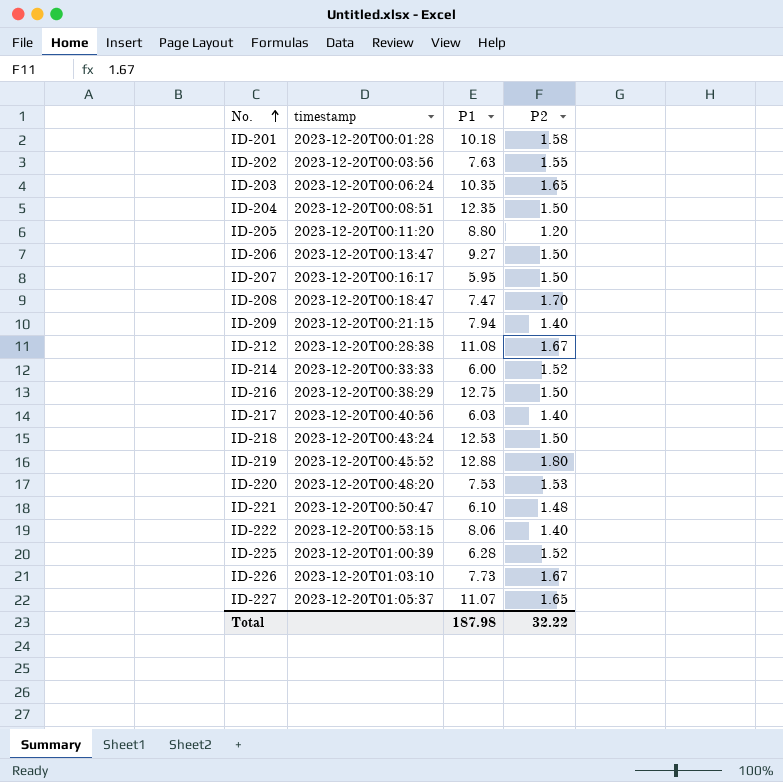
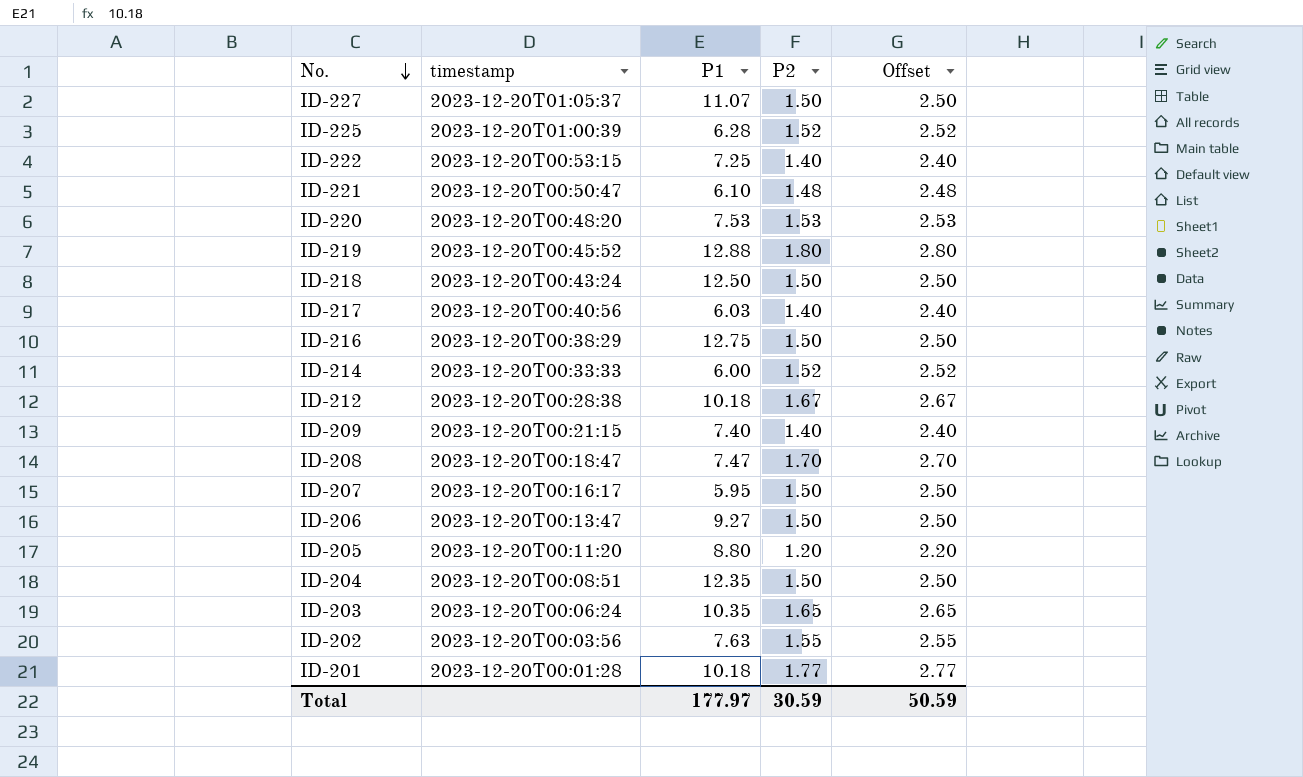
row order: No. ascending -> No. descending
column Offset | formula: none -> [P2] + 1
row ID-226: 2023-12-20T01:03:10 | 7.73 | 1.67 -> none
ID-227 | P2: 1.65 -> 1.50
ID-222 | P1: 8.06 -> 7.25
ID-218 | P1: 12.53 -> 12.50
ID-212 | P1: 11.08 -> 10.18
ID-209 | P1: 7.94 -> 7.40
ID-201 | P2: 1.58 -> 1.77
Total | P1: 187.98 -> 177.97
Total | P2: 32.22 -> 30.59

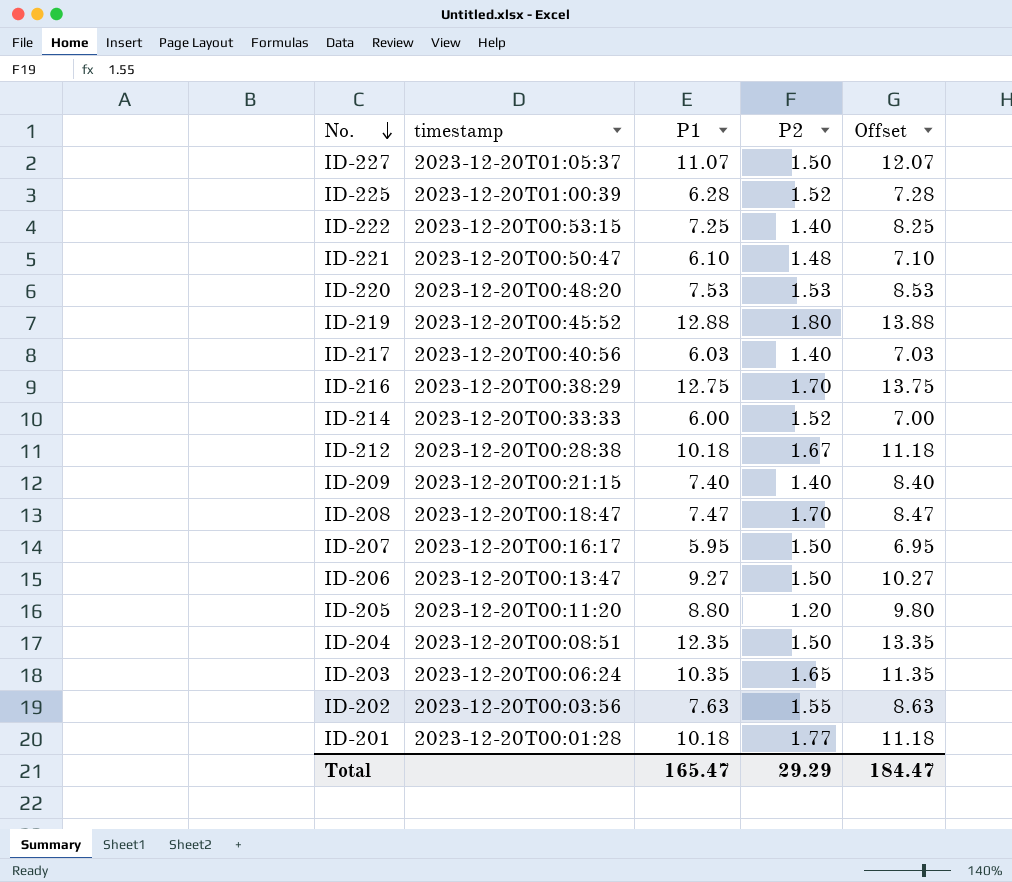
column Offset | formula: [P2] + 1 -> [P1] + 1
row ID-218: 2023-12-20T00:43:24 | 12.50 | 1.50 | 2.50 -> none
ID-216 | P2: 1.50 -> 1.70
Total | P1: 177.97 -> 165.47
Total | P2: 30.59 -> 29.29
Total | Offset: 50.59 -> 184.47

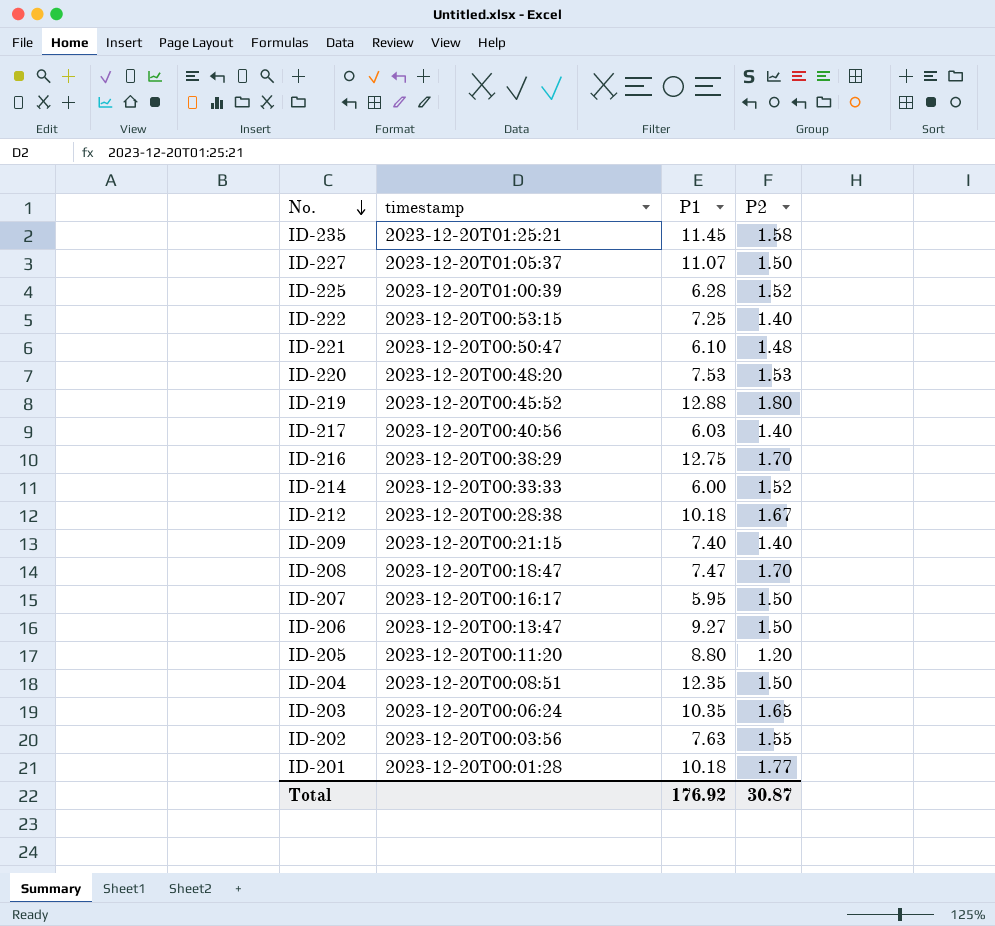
column Offset | formula: [P1] + 1 -> none
row ID-235: none -> 2023-12-20T01:25:21 | 11.45 | 1.58
Total | P1: 165.47 -> 176.92
Total | P2: 29.29 -> 30.87

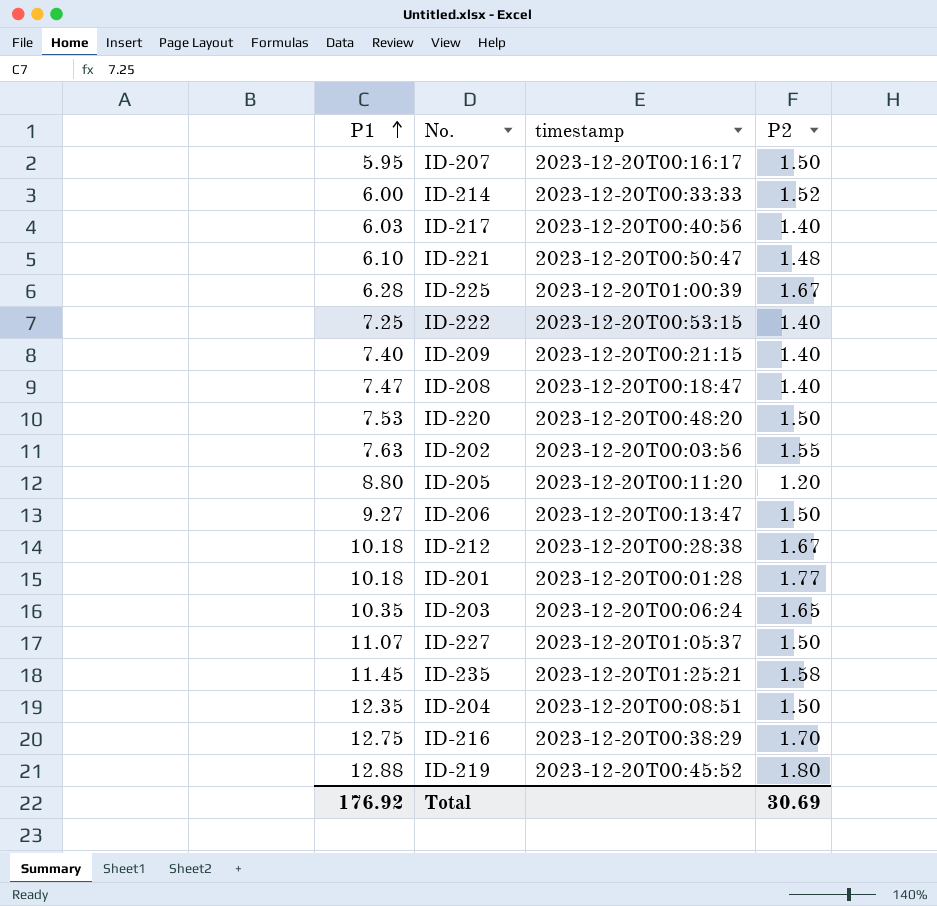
row order: No. descending -> P1 ascending
column P1 | position: 3 -> 1
ID-225 | P2: 1.52 -> 1.67
ID-208 | P2: 1.70 -> 1.40
ID-220 | P2: 1.53 -> 1.50
Total | P2: 30.87 -> 30.69

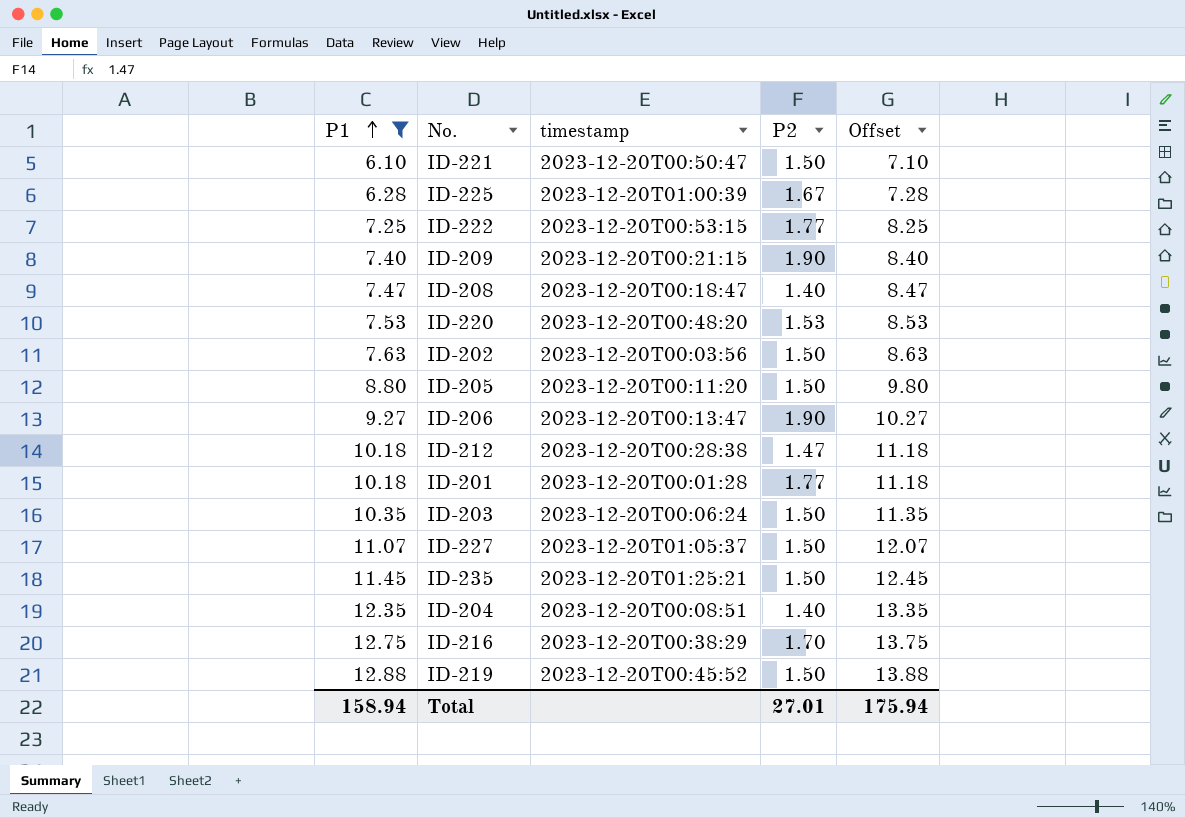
filter: none -> P1 >= 6.10
column Offset | formula: none -> [P1] + 1
ID-221 | P2: 1.48 -> 1.50
ID-222 | P2: 1.40 -> 1.77
ID-209 | P2: 1.40 -> 1.90
ID-220 | P2: 1.50 -> 1.53
ID-202 | P2: 1.55 -> 1.50
ID-205 | P2: 1.20 -> 1.50
ID-206 | P2: 1.50 -> 1.90
ID-212 | P2: 1.67 -> 1.47
ID-203 | P2: 1.65 -> 1.50
ID-235 | P2: 1.58 -> 1.50
ID-204 | P2: 1.50 -> 1.40
ID-219 | P2: 1.80 -> 1.50
Total | P1: 176.92 -> 158.94
Total | P2: 30.69 -> 27.01

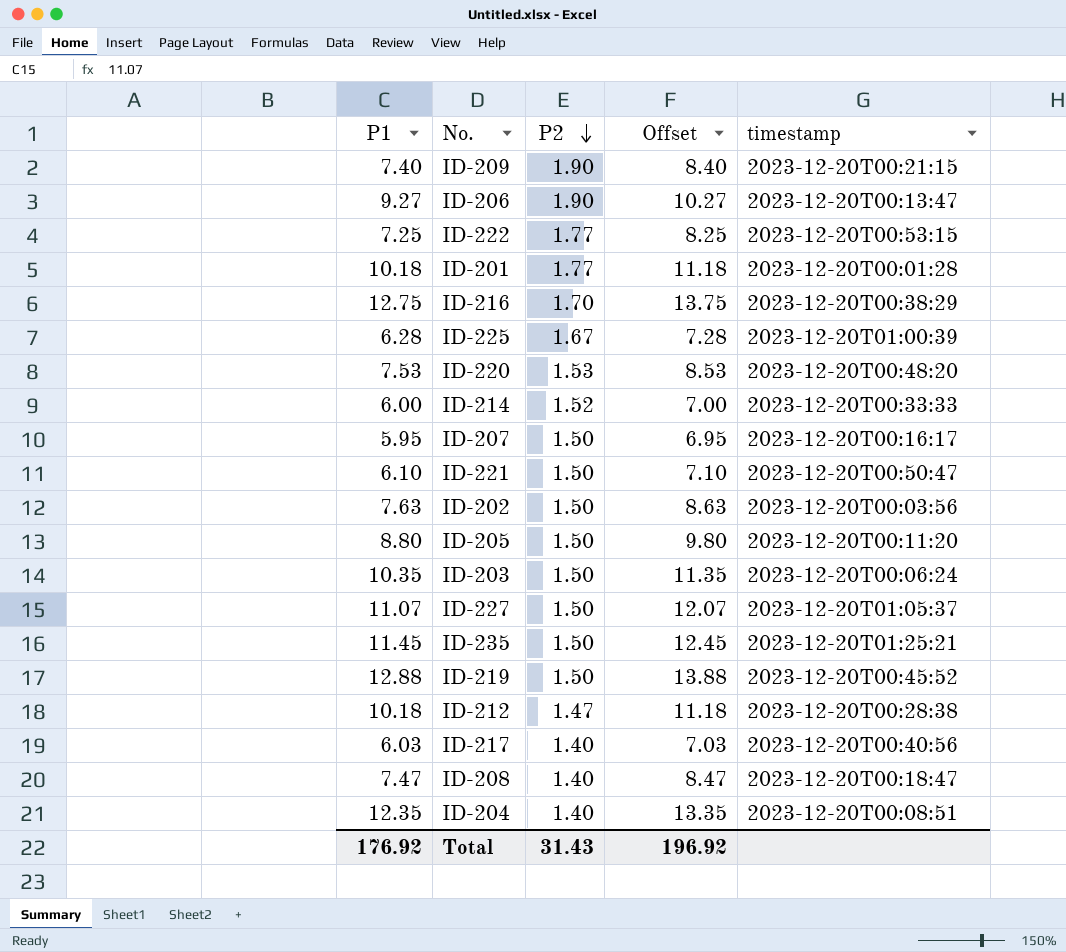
filter: P1 >= 6.10 -> none
row order: P1 ascending -> P2 descending
column timestamp | position: 3 -> 5
Total | P1: 158.94 -> 176.92
Total | P2: 27.01 -> 31.43
Total | Offset: 175.94 -> 196.92

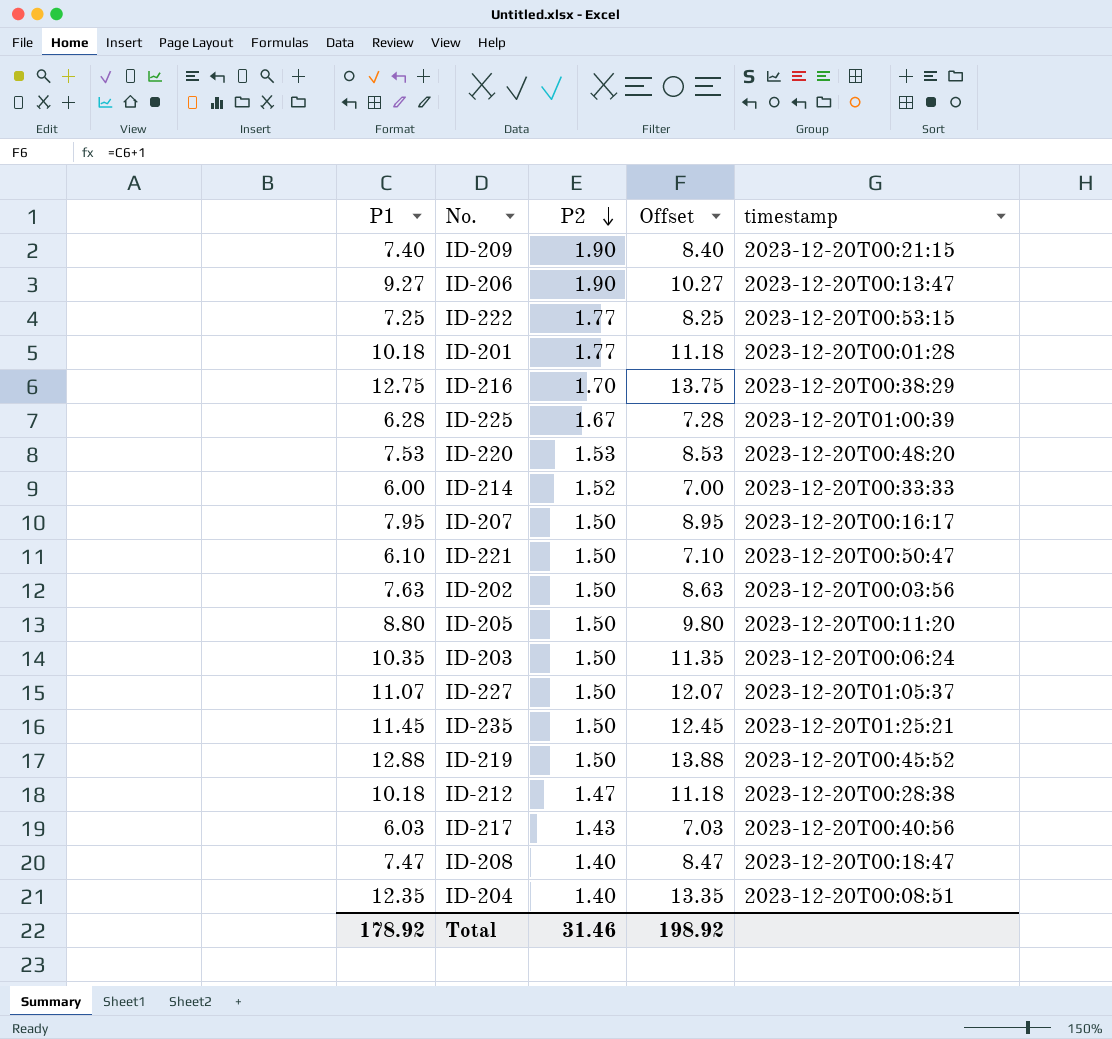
ID-207 | P1: 5.95 -> 7.95
ID-207 | Offset: 6.95 -> 8.95
ID-217 | P2: 1.40 -> 1.43
Total | P1: 176.92 -> 178.92
Total | P2: 31.43 -> 31.46
Total | Offset: 196.92 -> 198.92

